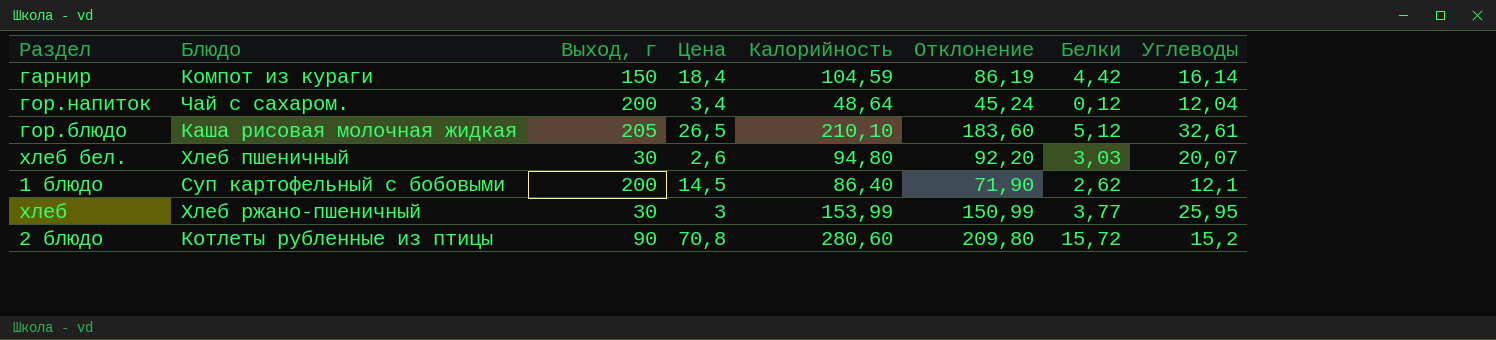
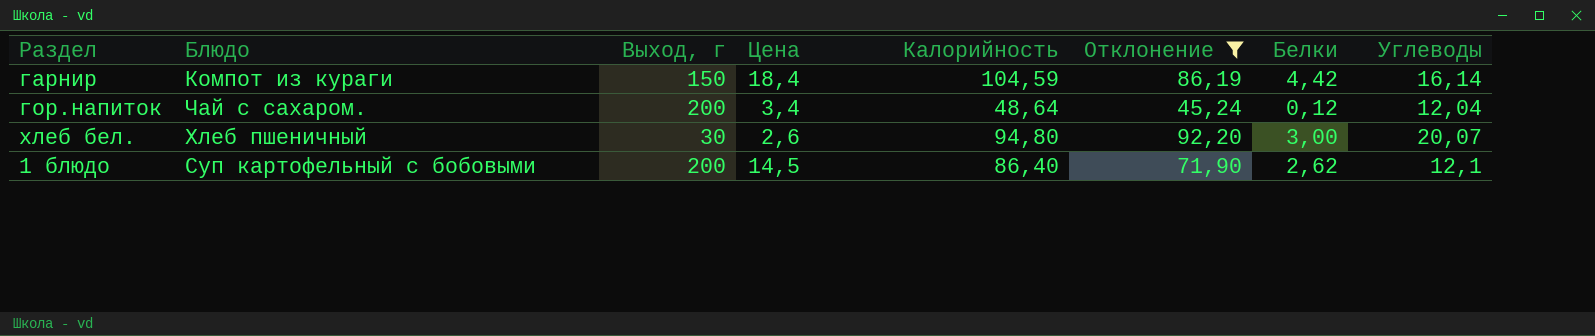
filter: none -> Отклонение <= 92,20
хлеб бел. | Белки: 3,03 -> 3,00

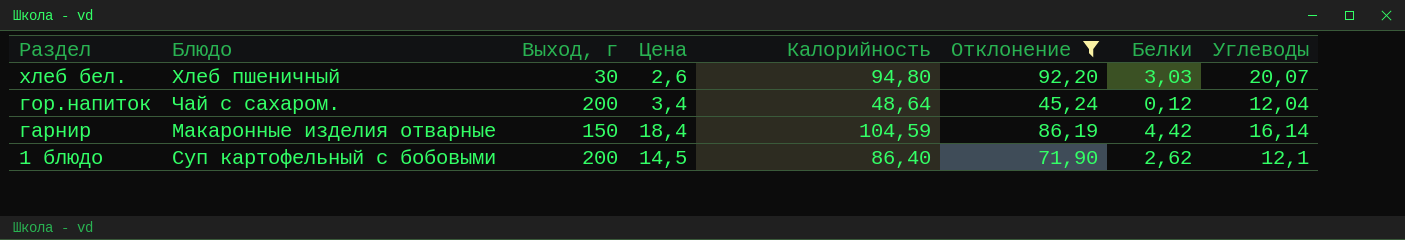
row order: none -> Раздел descending
хлеб бел. | Белки: 3,00 -> 3,03
гарнир | Блюдо: Компот из кураги -> Макаронные изделия отварные

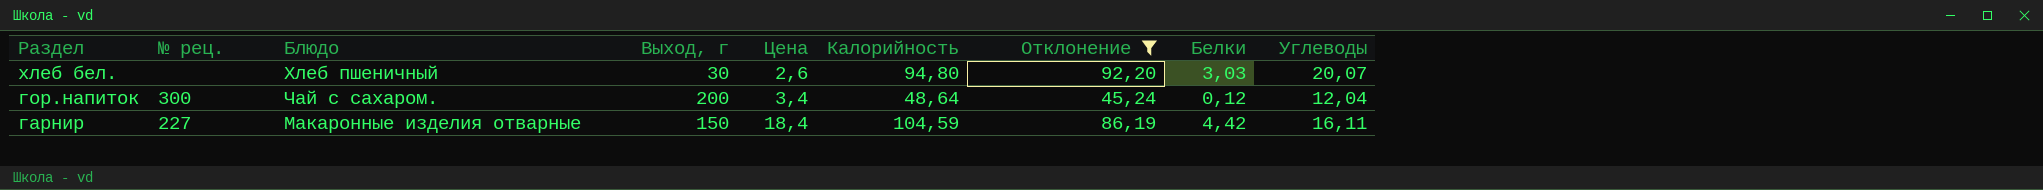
column № рец. | position: none -> 2
row 1 блюдо: Суп картофельный с бобовыми | 200 | 14,5 | 86,40 | 71,90 | 2,62 | 12,1 -> none
гарнир | Углеводы: 16,14 -> 16,11

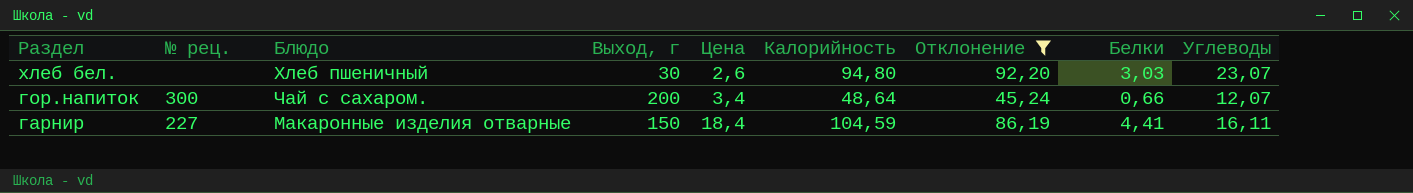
хлеб бел. | Углеводы: 20,07 -> 23,07
гор.напиток | Белки: 0,12 -> 0,66
гор.напиток | Углеводы: 12,04 -> 12,07
гарнир | Белки: 4,42 -> 4,41

